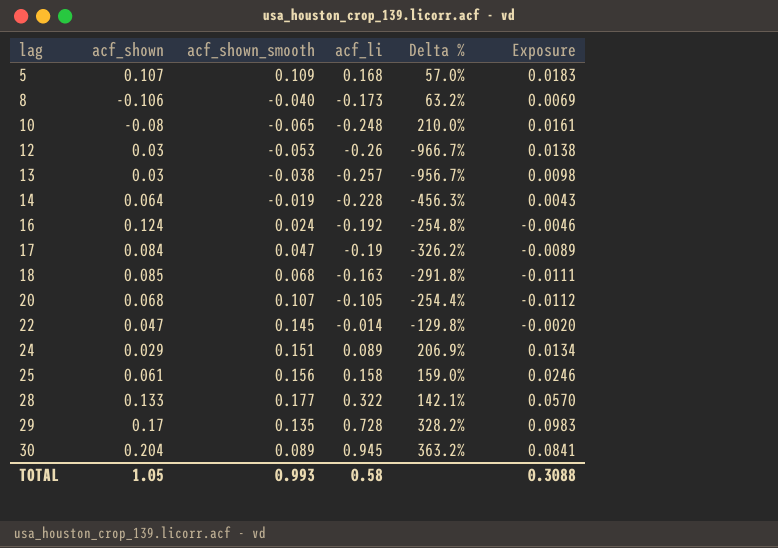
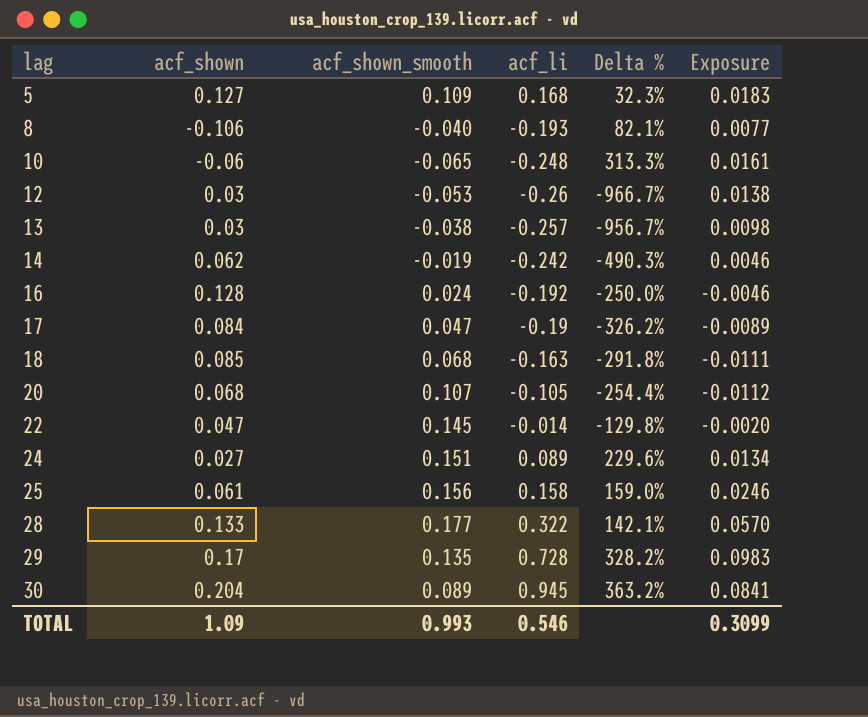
5 | acf_shown: 0.107 -> 0.127
5 | Delta %: 57.0% -> 32.3%
8 | acf_li: -0.173 -> -0.193
8 | Delta %: 63.2% -> 82.1%
8 | Exposure: 0.0069 -> 0.0077
10 | acf_shown: -0.08 -> -0.06
10 | Delta %: 210.0% -> 313.3%
14 | acf_shown: 0.064 -> 0.062
14 | acf_li: -0.228 -> -0.242
14 | Delta %: -456.3% -> -490.3%
14 | Exposure: 0.0043 -> 0.0046
16 | acf_shown: 0.124 -> 0.128
16 | Delta %: -254.8% -> -250.0%
24 | acf_shown: 0.029 -> 0.027
24 | Delta %: 206.9% -> 229.6%
TOTAL | acf_shown: 1.05 -> 1.09
TOTAL | acf_li: 0.58 -> 0.546
TOTAL | Exposure: 0.3088 -> 0.3099

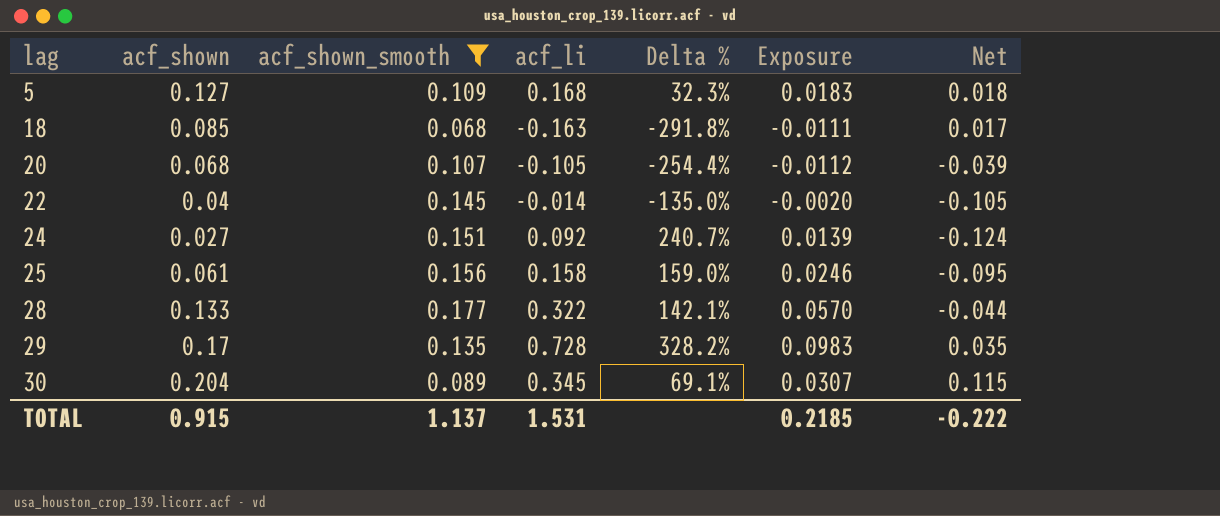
filter: none -> acf_shown_smooth >= 0.068
column Net | formula: none -> [acf_shown] - [acf_shown_smooth]
22 | acf_shown: 0.047 -> 0.04
22 | Delta %: -129.8% -> -135.0%
24 | acf_li: 0.089 -> 0.092
24 | Delta %: 229.6% -> 240.7%
24 | Exposure: 0.0134 -> 0.0139
30 | acf_li: 0.945 -> 0.345
30 | Delta %: 363.2% -> 69.1%
30 | Exposure: 0.0841 -> 0.0307
TOTAL | acf_shown: 1.09 -> 0.915
TOTAL | acf_shown_smooth: 0.993 -> 1.137
TOTAL | acf_li: 0.546 -> 1.531
TOTAL | Exposure: 0.3099 -> 0.2185

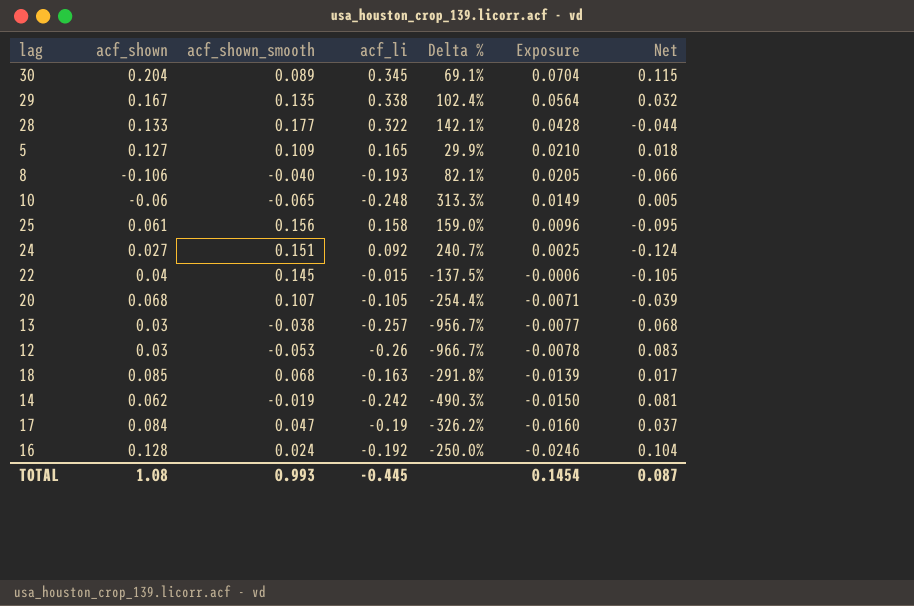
filter: acf_shown_smooth >= 0.068 -> none
row order: lag ascending -> Exposure descending
column Exposure | formula: [acf_shown_smooth] * [acf_li] -> [acf_shown] * [acf_li]
29 | acf_shown: 0.17 -> 0.167
29 | acf_li: 0.728 -> 0.338
29 | Delta %: 328.2% -> 102.4%
29 | Net: 0.035 -> 0.032
5 | acf_li: 0.168 -> 0.165
5 | Delta %: 32.3% -> 29.9%
22 | acf_li: -0.014 -> -0.015
22 | Delta %: -135.0% -> -137.5%
TOTAL | acf_shown: 0.915 -> 1.08
TOTAL | acf_shown_smooth: 1.137 -> 0.993
TOTAL | acf_li: 1.531 -> -0.445
TOTAL | Exposure: 0.2185 -> 0.1454
TOTAL | Net: -0.222 -> 0.087

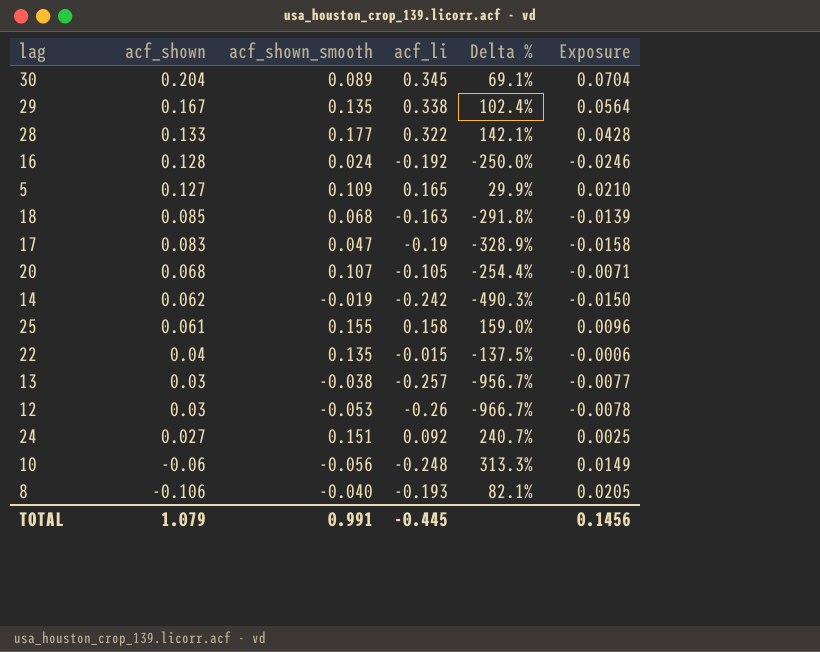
row order: Exposure descending -> acf_shown descending
column Net | formula: [acf_shown] - [acf_shown_smooth] -> none
17 | acf_shown: 0.084 -> 0.083
17 | Delta %: -326.2% -> -328.9%
17 | Exposure: -0.0160 -> -0.0158
25 | acf_shown_smooth: 0.156 -> 0.155
22 | acf_shown_smooth: 0.145 -> 0.135
10 | acf_shown_smooth: -0.065 -> -0.056
TOTAL | acf_shown: 1.08 -> 1.079
TOTAL | acf_shown_smooth: 0.993 -> 0.991
TOTAL | Exposure: 0.1454 -> 0.1456

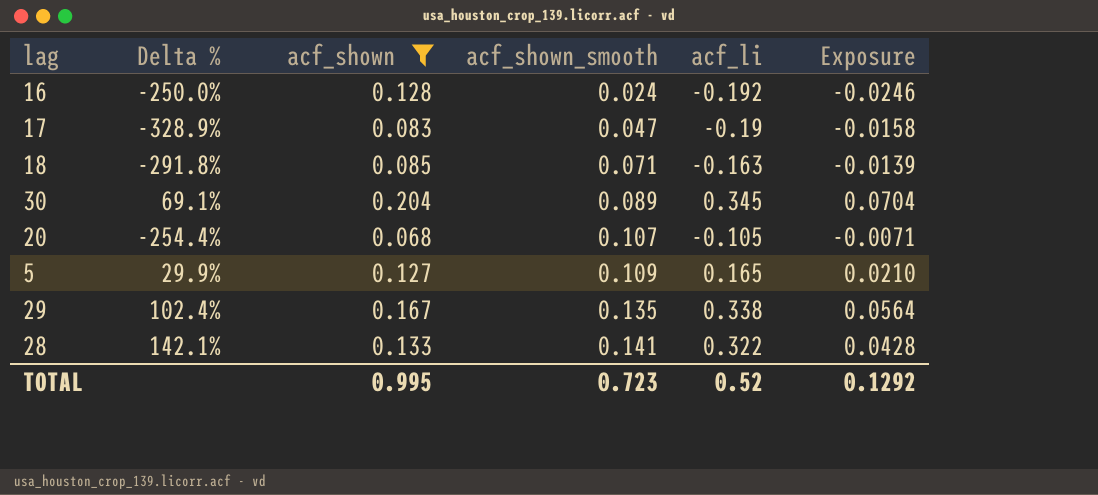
filter: none -> acf_shown >= 0.068
row order: acf_shown descending -> acf_shown_smooth ascending
column Delta % | position: 5 -> 2
18 | acf_shown_smooth: 0.068 -> 0.071
28 | acf_shown_smooth: 0.177 -> 0.141
TOTAL | acf_shown: 1.079 -> 0.995
TOTAL | acf_shown_smooth: 0.991 -> 0.723
TOTAL | acf_li: -0.445 -> 0.52
TOTAL | Exposure: 0.1456 -> 0.1292

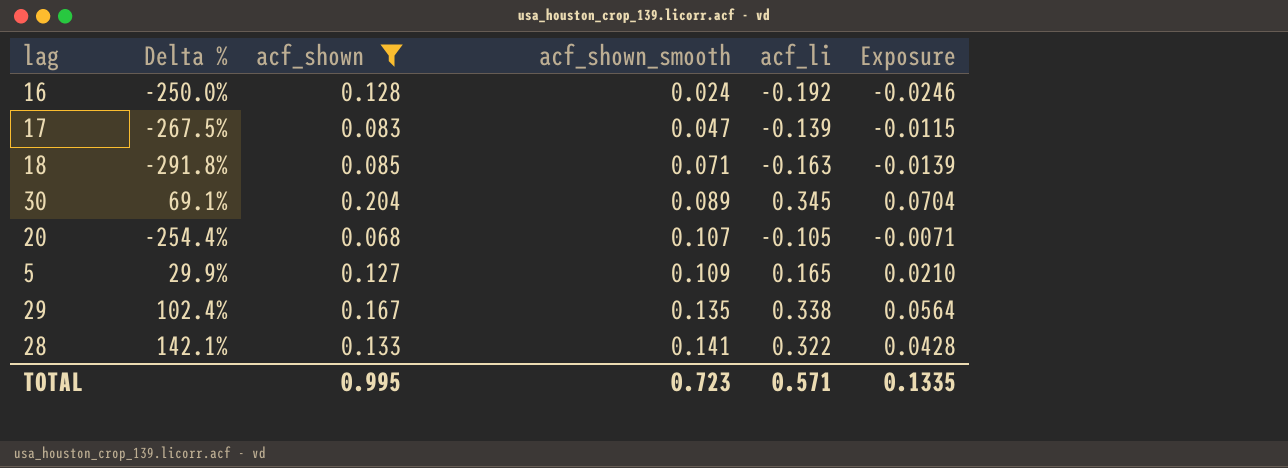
17 | Delta %: -328.9% -> -267.5%
17 | acf_li: -0.19 -> -0.139
17 | Exposure: -0.0158 -> -0.0115
TOTAL | acf_li: 0.52 -> 0.571
TOTAL | Exposure: 0.1292 -> 0.1335

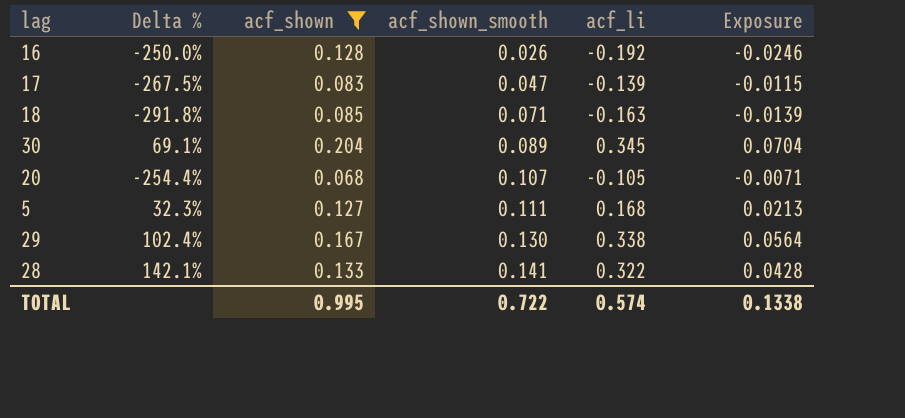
16 | acf_shown_smooth: 0.024 -> 0.026
5 | Delta %: 29.9% -> 32.3%
5 | acf_shown_smooth: 0.109 -> 0.111
5 | acf_li: 0.165 -> 0.168
5 | Exposure: 0.0210 -> 0.0213
29 | acf_shown_smooth: 0.135 -> 0.130
TOTAL | acf_shown_smooth: 0.723 -> 0.722
TOTAL | acf_li: 0.571 -> 0.574
TOTAL | Exposure: 0.1335 -> 0.1338

